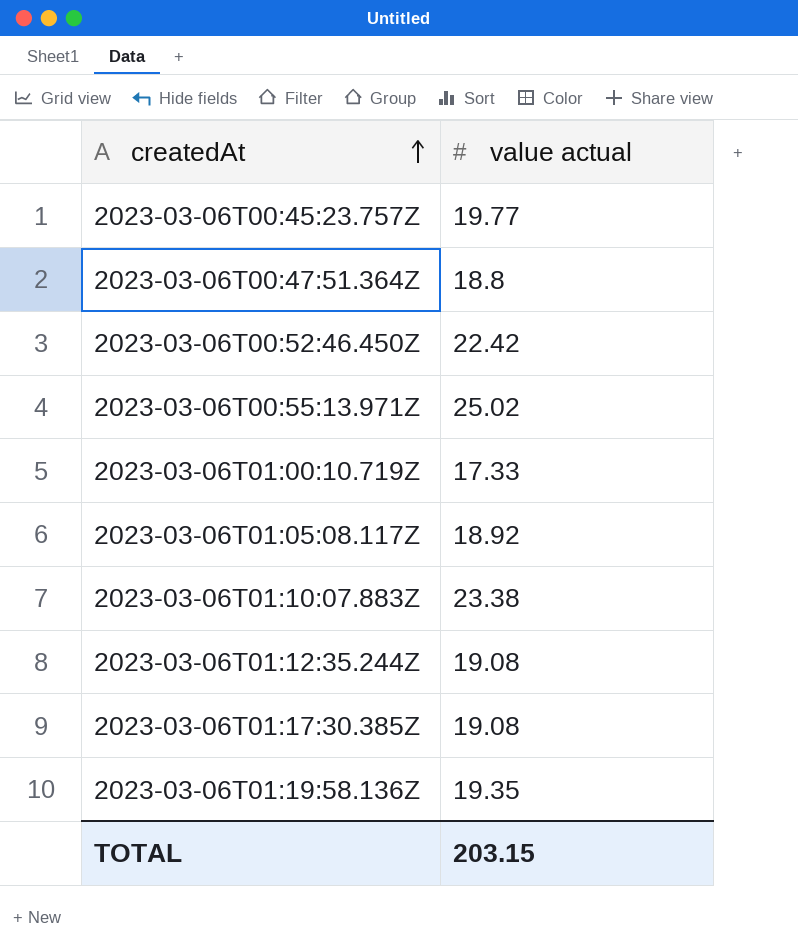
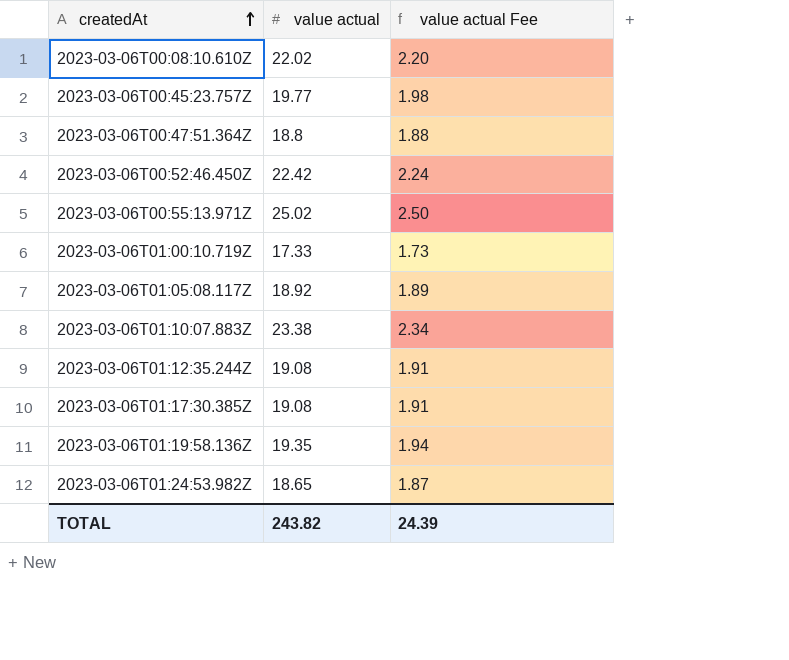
column value actual Fee | formula: none -> [value actual] * 0.1
row 2023-03-06T00:08:10.610Z: none -> 22.02 | 2.20
row 2023-03-06T01:24:53.982Z: none -> 18.65 | 1.87
TOTAL | value actual: 203.15 -> 243.82

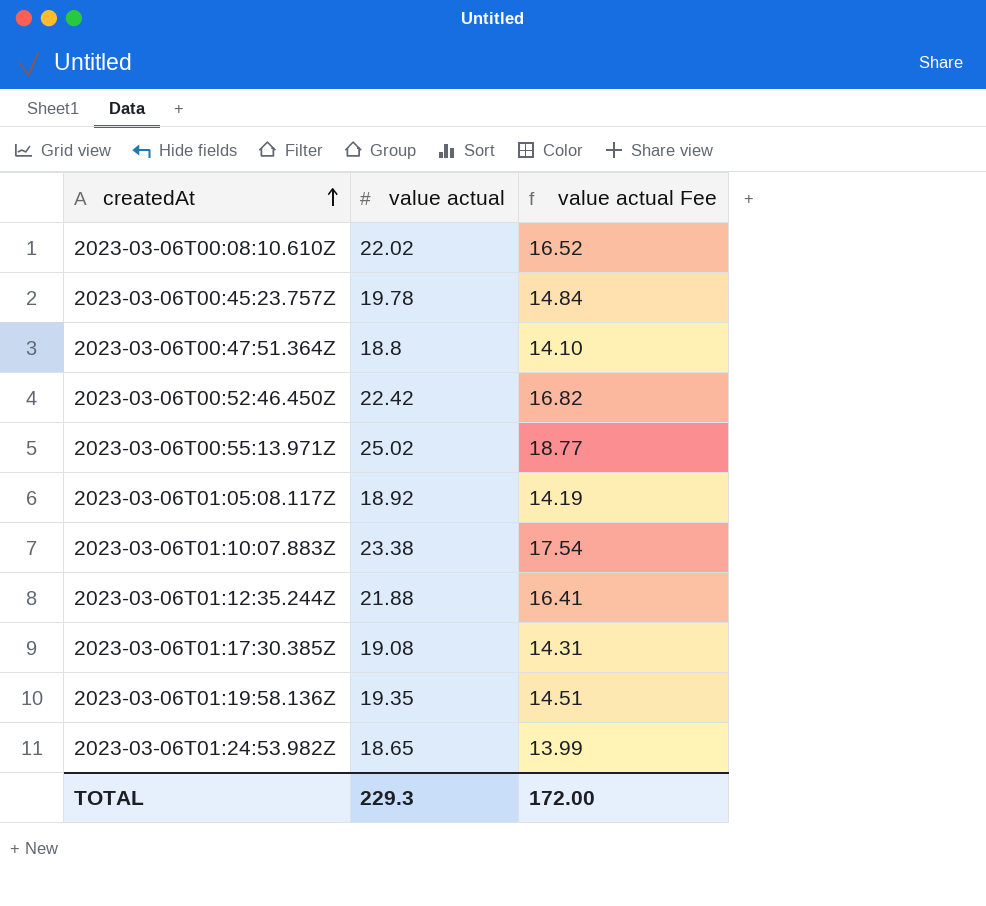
column value actual Fee | formula: [value actual] * 0.1 -> [value actual] * 0.75
row 2023-03-06T01:00:10.719Z: 17.33 | 1.73 -> none
2023-03-06T00:45:23.757Z | value actual: 19.77 -> 19.78
2023-03-06T01:12:35.244Z | value actual: 19.08 -> 21.88
TOTAL | value actual: 243.82 -> 229.3
TOTAL | value actual Fee: 24.39 -> 172.00

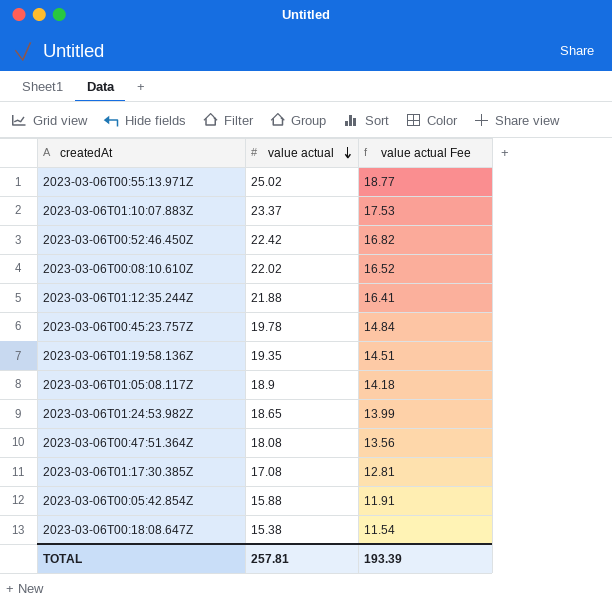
row order: createdAt ascending -> value actual descending
2023-03-06T01:10:07.883Z | value actual: 23.38 -> 23.37
2023-03-06T01:10:07.883Z | value actual Fee: 17.54 -> 17.53
2023-03-06T01:05:08.117Z | value actual: 18.92 -> 18.9
2023-03-06T01:05:08.117Z | value actual Fee: 14.19 -> 14.18
2023-03-06T00:47:51.364Z | value actual: 18.8 -> 18.08
2023-03-06T00:47:51.364Z | value actual Fee: 14.10 -> 13.56
2023-03-06T01:17:30.385Z | value actual: 19.08 -> 17.08
2023-03-06T01:17:30.385Z | value actual Fee: 14.31 -> 12.81
row 2023-03-06T00:05:42.854Z: none -> 15.88 | 11.91
row 2023-03-06T00:18:08.647Z: none -> 15.38 | 11.54
TOTAL | value actual: 229.3 -> 257.81
TOTAL | value actual Fee: 172.00 -> 193.39

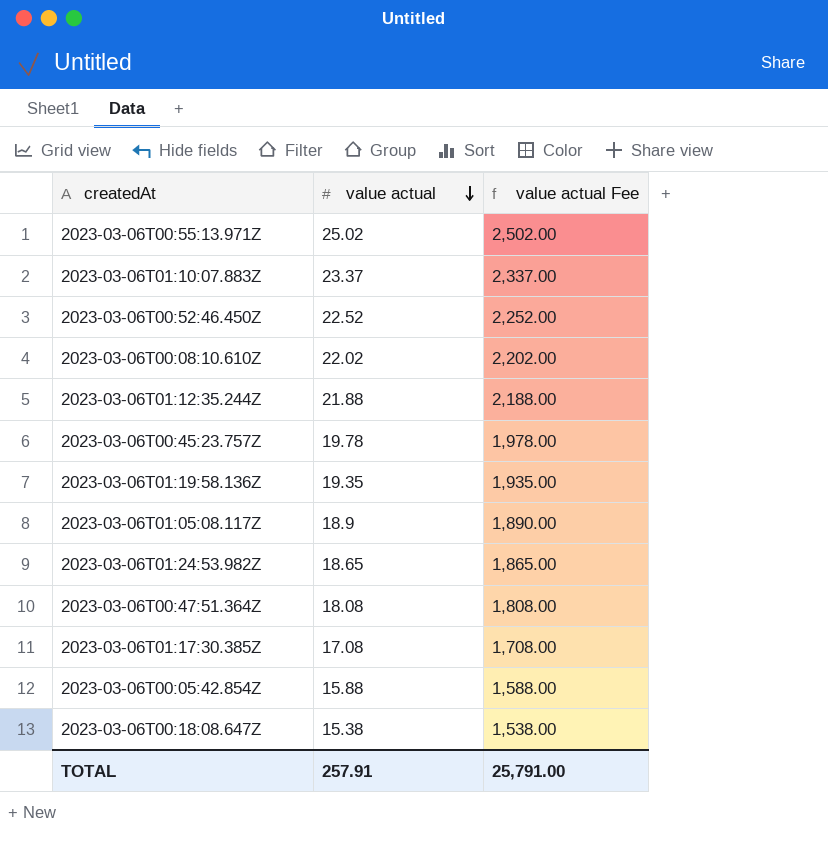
column value actual Fee | formula: [value actual] * 0.75 -> [value actual] * 100
2023-03-06T00:52:46.450Z | value actual: 22.42 -> 22.52
TOTAL | value actual: 257.81 -> 257.91
TOTAL | value actual Fee: 193.39 -> 25,791.00

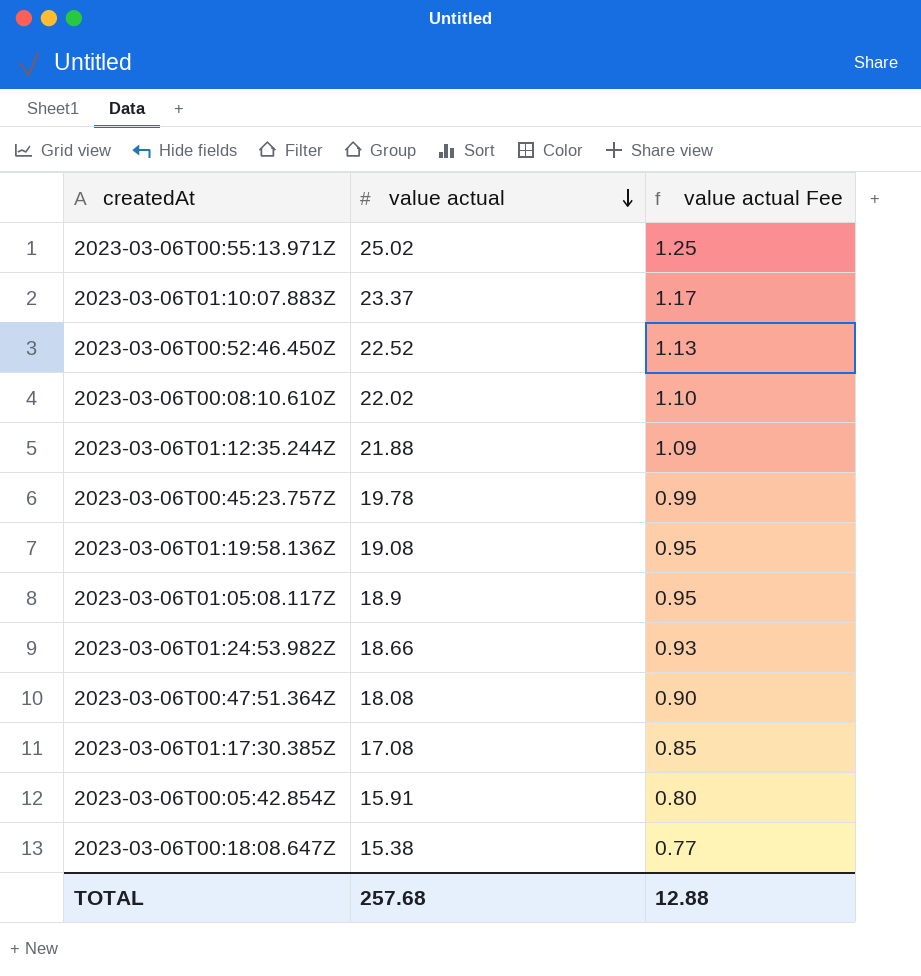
column value actual Fee | formula: [value actual] * 100 -> [value actual] * 0.05
2023-03-06T01:19:58.136Z | value actual: 19.35 -> 19.08
2023-03-06T01:24:53.982Z | value actual: 18.65 -> 18.66
2023-03-06T00:05:42.854Z | value actual: 15.88 -> 15.91
TOTAL | value actual: 257.91 -> 257.68
TOTAL | value actual Fee: 25,791.00 -> 12.88

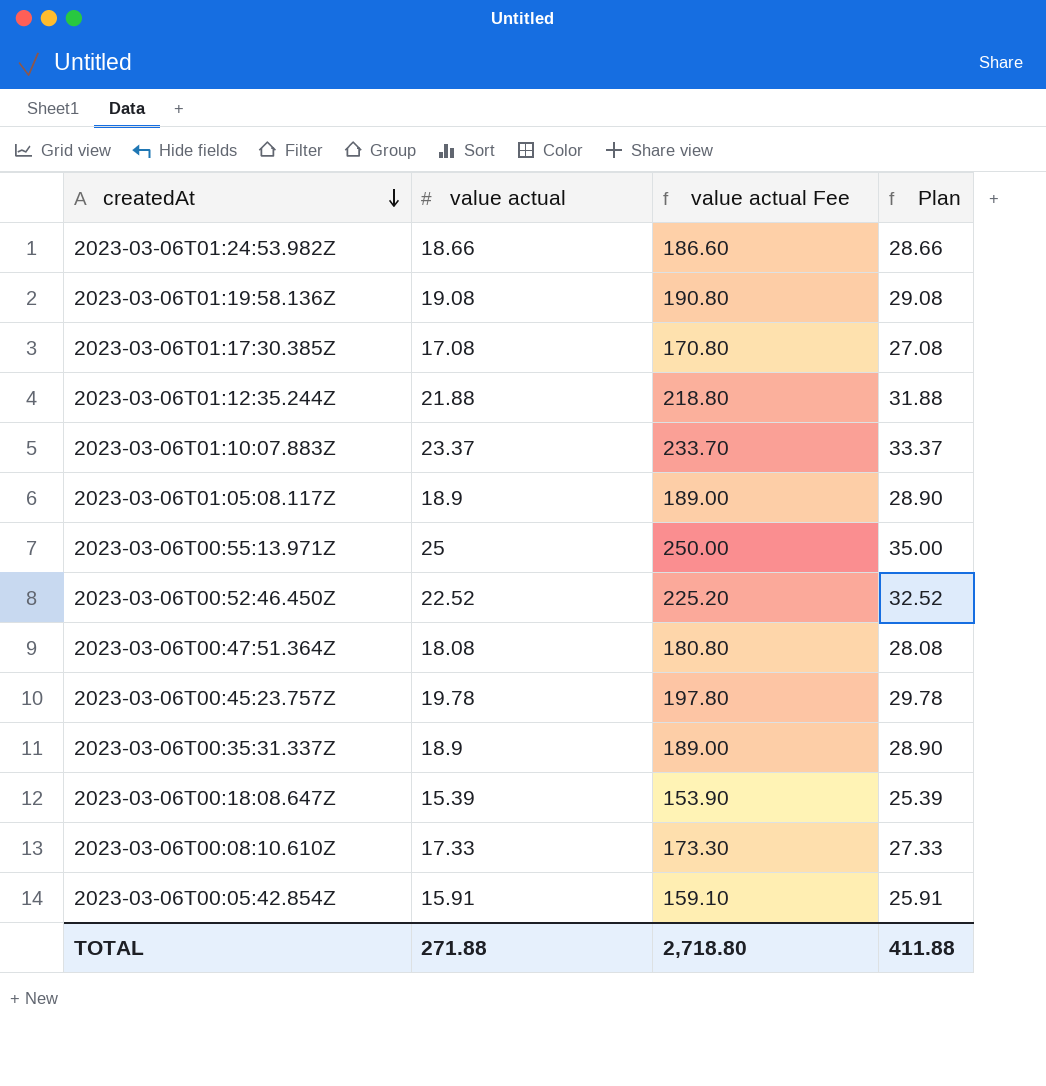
row order: value actual descending -> createdAt descending
column value actual Fee | formula: [value actual] * 0.05 -> [value actual] * 10
column Plan | formula: none -> [value actual] + 10
2023-03-06T00:55:13.971Z | value actual: 25.02 -> 25
row 2023-03-06T00:35:31.337Z: none -> 18.9 | 189.00 | 28.90
2023-03-06T00:18:08.647Z | value actual: 15.38 -> 15.39
2023-03-06T00:08:10.610Z | value actual: 22.02 -> 17.33
TOTAL | value actual: 257.68 -> 271.88
TOTAL | value actual Fee: 12.88 -> 2,718.80

